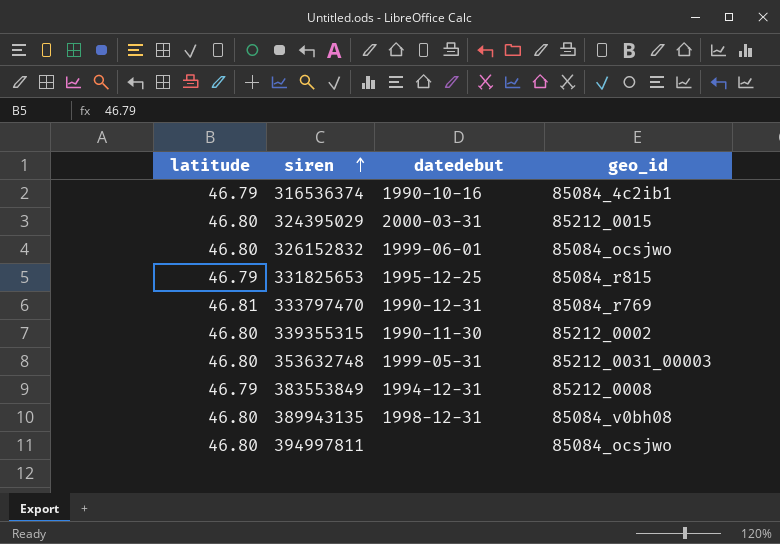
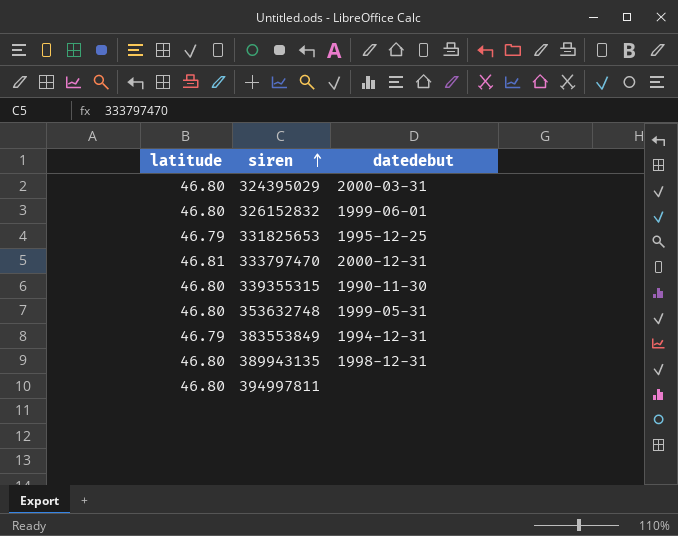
column geo_id | position: 4 -> none
row 316536374: 46.79 | 1990-10-16 | 85084_4c2ib1 -> none
333797470 | datedebut: 1990-12-31 -> 2000-12-31

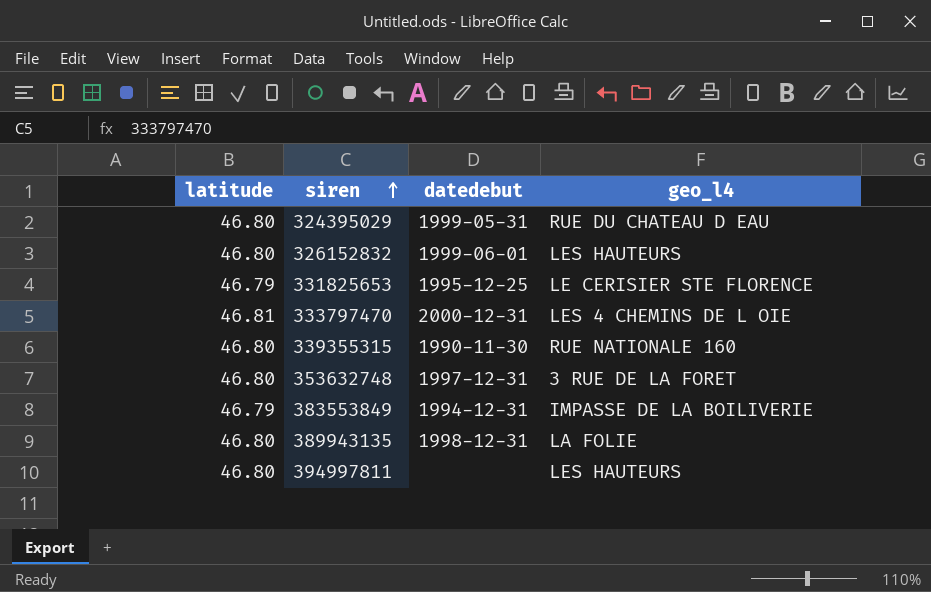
column geo_l4 | position: none -> 4
324395029 | datedebut: 2000-03-31 -> 1999-05-31
353632748 | datedebut: 1999-05-31 -> 1997-12-31

